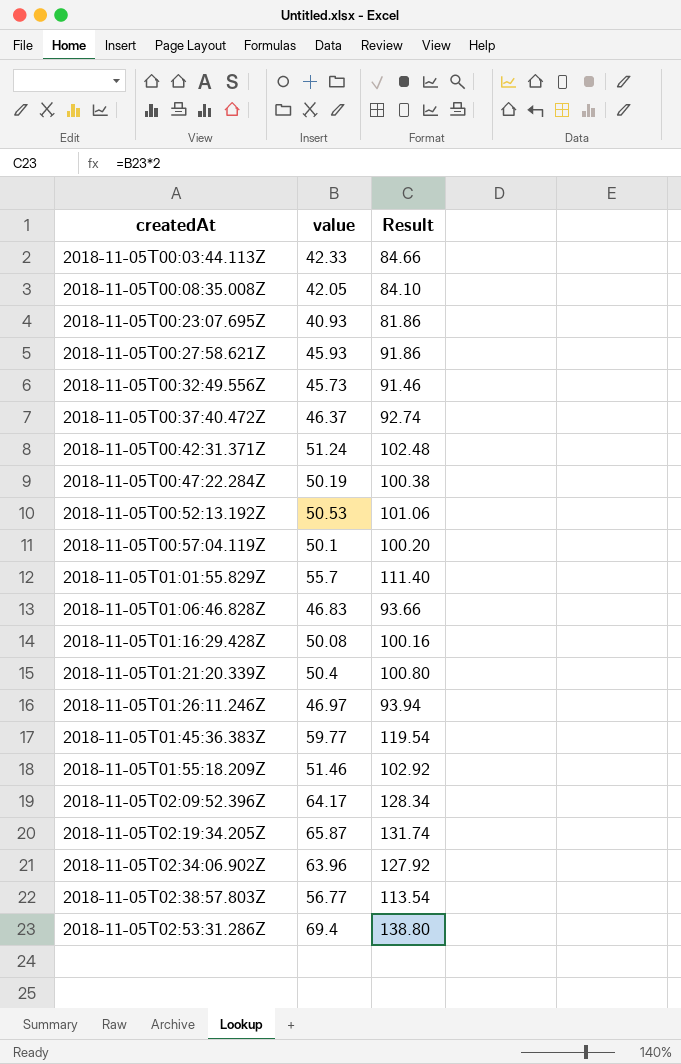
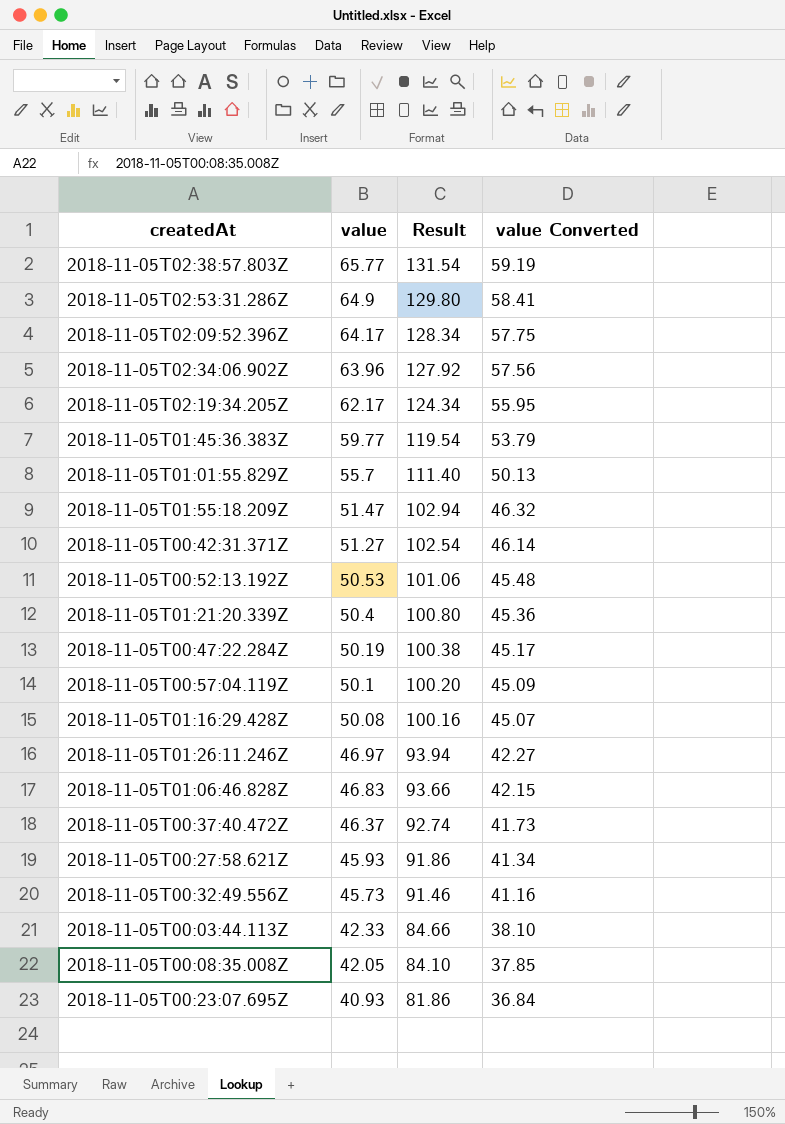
row order: createdAt ascending -> value descending
column value Converted | formula: none -> [value] * 0.9
2018-11-05T02:38:57.803Z | value: 56.77 -> 65.77
2018-11-05T02:38:57.803Z | Result: 113.54 -> 131.54
2018-11-05T02:53:31.286Z | value: 69.4 -> 64.9
2018-11-05T02:53:31.286Z | Result: 138.80 -> 129.80
2018-11-05T02:19:34.205Z | value: 65.87 -> 62.17
2018-11-05T02:19:34.205Z | Result: 131.74 -> 124.34
2018-11-05T01:55:18.209Z | value: 51.46 -> 51.47
2018-11-05T01:55:18.209Z | Result: 102.92 -> 102.94
2018-11-05T00:42:31.371Z | value: 51.24 -> 51.27
2018-11-05T00:42:31.371Z | Result: 102.48 -> 102.54

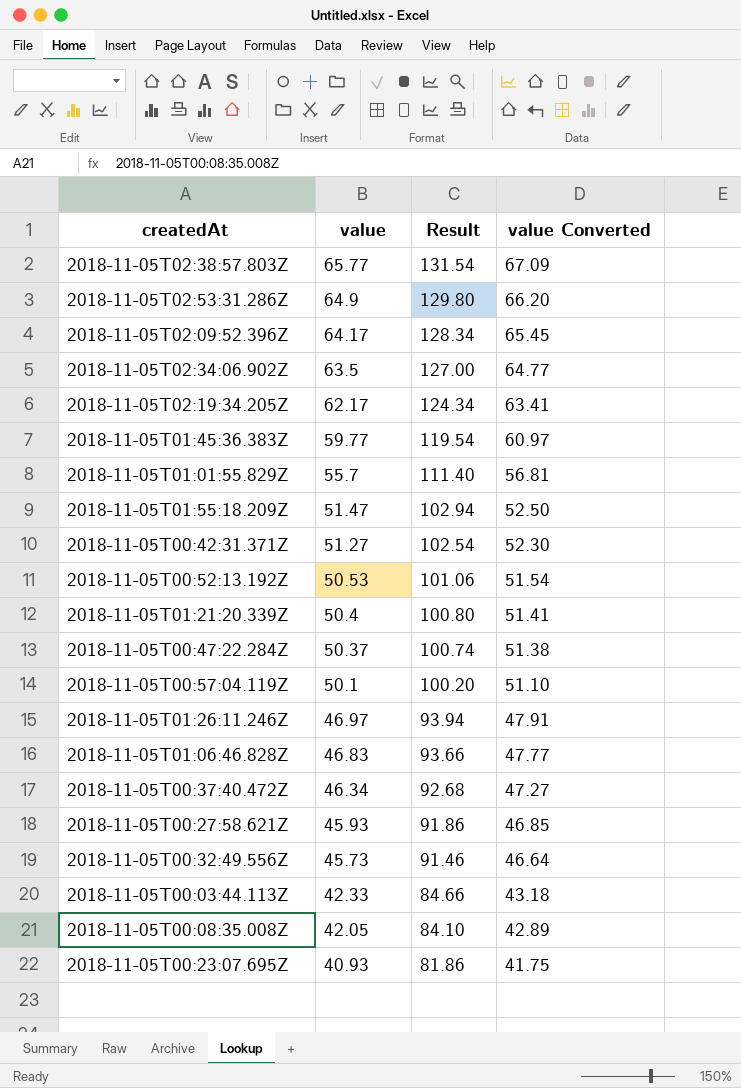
column value Converted | formula: [value] * 0.9 -> [value] * 1.02
row 2018-11-05T01:16:29.428Z: 50.08 | 100.16 | 45.07 -> none
2018-11-05T02:34:06.902Z | value: 63.96 -> 63.5
2018-11-05T02:34:06.902Z | Result: 127.92 -> 127.00
2018-11-05T00:47:22.284Z | value: 50.19 -> 50.37
2018-11-05T00:47:22.284Z | Result: 100.38 -> 100.74
2018-11-05T00:37:40.472Z | value: 46.37 -> 46.34
2018-11-05T00:37:40.472Z | Result: 92.74 -> 92.68

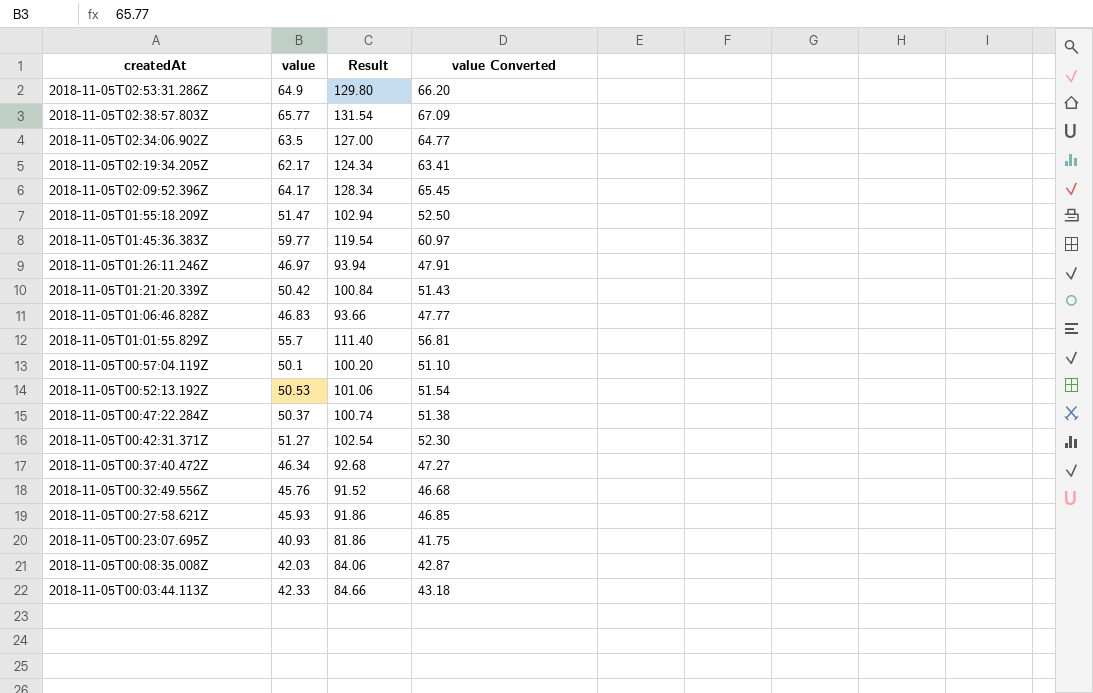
row order: value descending -> createdAt descending
2018-11-05T01:21:20.339Z | value: 50.4 -> 50.42
2018-11-05T01:21:20.339Z | Result: 100.80 -> 100.84
2018-11-05T01:21:20.339Z | value Converted: 51.41 -> 51.43
2018-11-05T00:32:49.556Z | value: 45.73 -> 45.76
2018-11-05T00:32:49.556Z | Result: 91.46 -> 91.52
2018-11-05T00:32:49.556Z | value Converted: 46.64 -> 46.68
2018-11-05T00:08:35.008Z | value: 42.05 -> 42.03
2018-11-05T00:08:35.008Z | Result: 84.10 -> 84.06
2018-11-05T00:08:35.008Z | value Converted: 42.89 -> 42.87

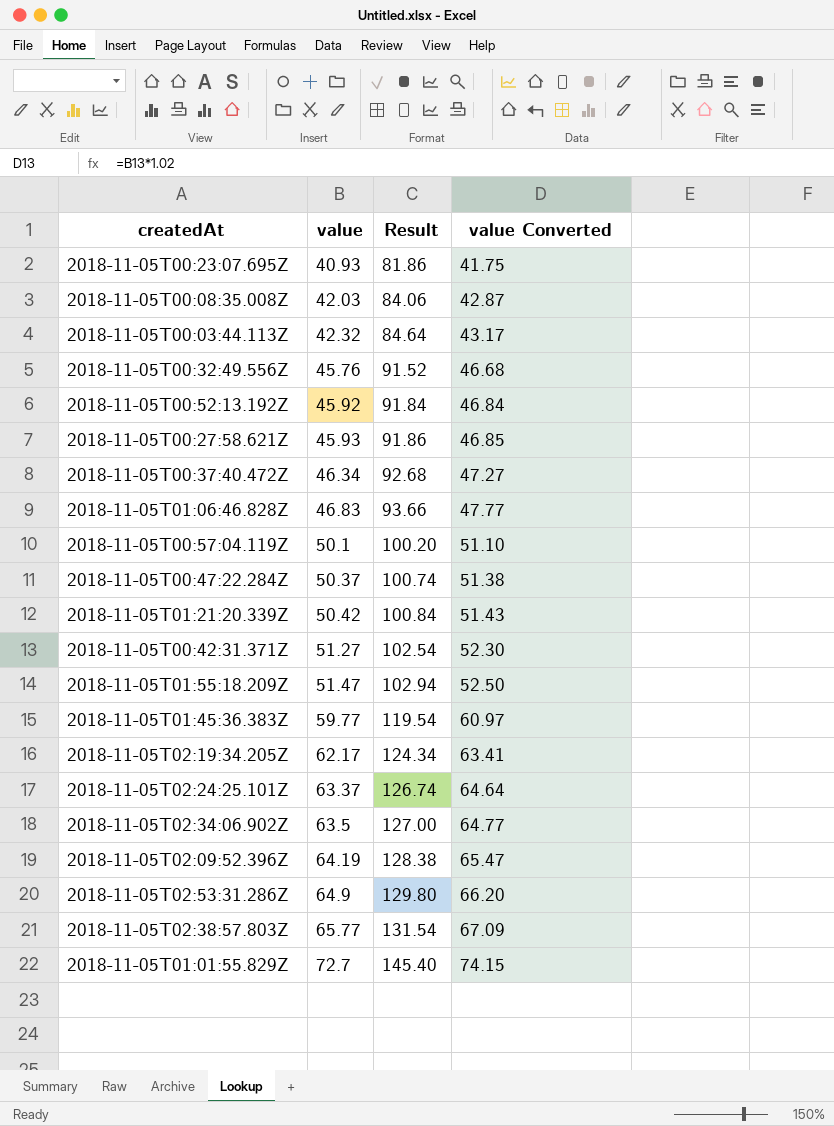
row order: createdAt descending -> value ascending
row 2018-11-05T01:26:11.246Z: 46.97 | 93.94 | 47.91 -> none
2018-11-05T00:03:44.113Z | value: 42.33 -> 42.32
2018-11-05T00:03:44.113Z | Result: 84.66 -> 84.64
2018-11-05T00:03:44.113Z | value Converted: 43.18 -> 43.17
2018-11-05T00:52:13.192Z | value: 50.53 -> 45.92
2018-11-05T00:52:13.192Z | Result: 101.06 -> 91.84
2018-11-05T00:52:13.192Z | value Converted: 51.54 -> 46.84
row 2018-11-05T02:24:25.101Z: none -> 63.37 | 126.74 | 64.64
2018-11-05T02:09:52.396Z | value: 64.17 -> 64.19
2018-11-05T02:09:52.396Z | Result: 128.34 -> 128.38
2018-11-05T02:09:52.396Z | value Converted: 65.45 -> 65.47
2018-11-05T01:01:55.829Z | value: 55.7 -> 72.7
2018-11-05T01:01:55.829Z | Result: 111.40 -> 145.40
2018-11-05T01:01:55.829Z | value Converted: 56.81 -> 74.15

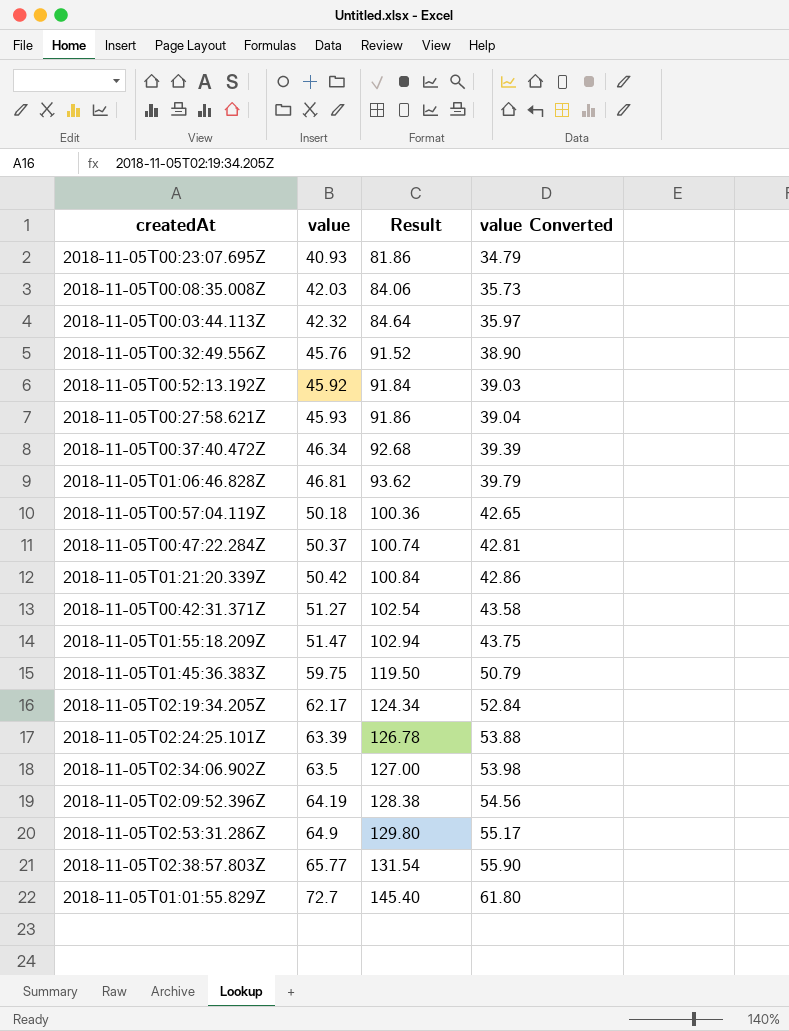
column value Converted | formula: [value] * 1.02 -> [value] * 0.85
2018-11-05T01:06:46.828Z | value: 46.83 -> 46.81
2018-11-05T01:06:46.828Z | Result: 93.66 -> 93.62
2018-11-05T00:57:04.119Z | value: 50.1 -> 50.18
2018-11-05T00:57:04.119Z | Result: 100.20 -> 100.36
2018-11-05T01:45:36.383Z | value: 59.77 -> 59.75
2018-11-05T01:45:36.383Z | Result: 119.54 -> 119.50
2018-11-05T02:24:25.101Z | value: 63.37 -> 63.39
2018-11-05T02:24:25.101Z | Result: 126.74 -> 126.78

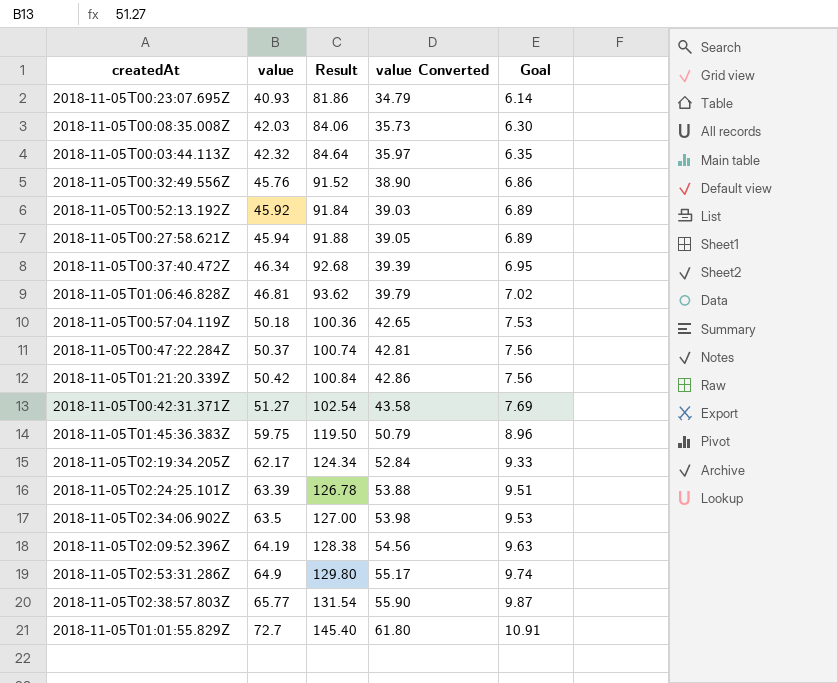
column Goal | formula: none -> [value] * 0.15
row 2018-11-05T01:55:18.209Z: 51.47 | 102.94 | 43.75 -> none
2018-11-05T00:27:58.621Z | value: 45.93 -> 45.94
2018-11-05T00:27:58.621Z | Result: 91.86 -> 91.88
2018-11-05T00:27:58.621Z | value Converted: 39.04 -> 39.05

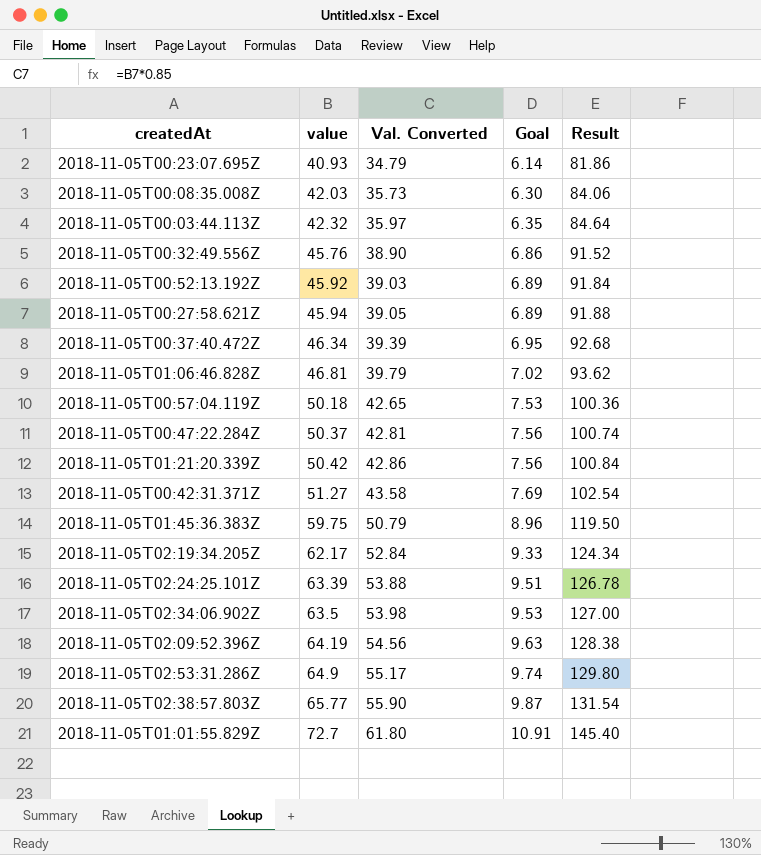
column name: value Converted -> Val. Converted
column Result | position: 3 -> 5

